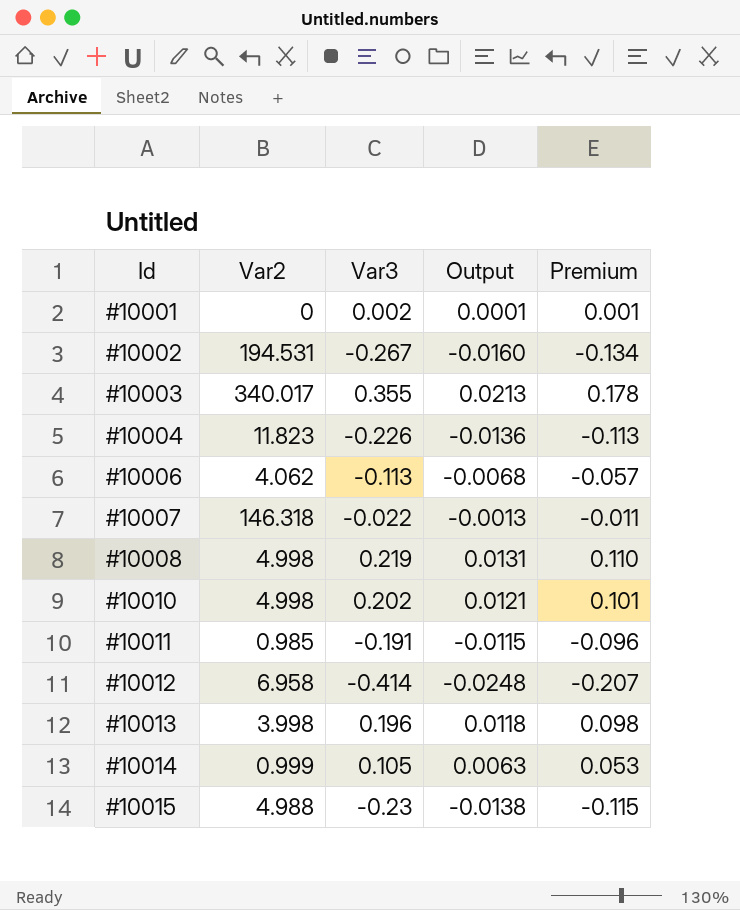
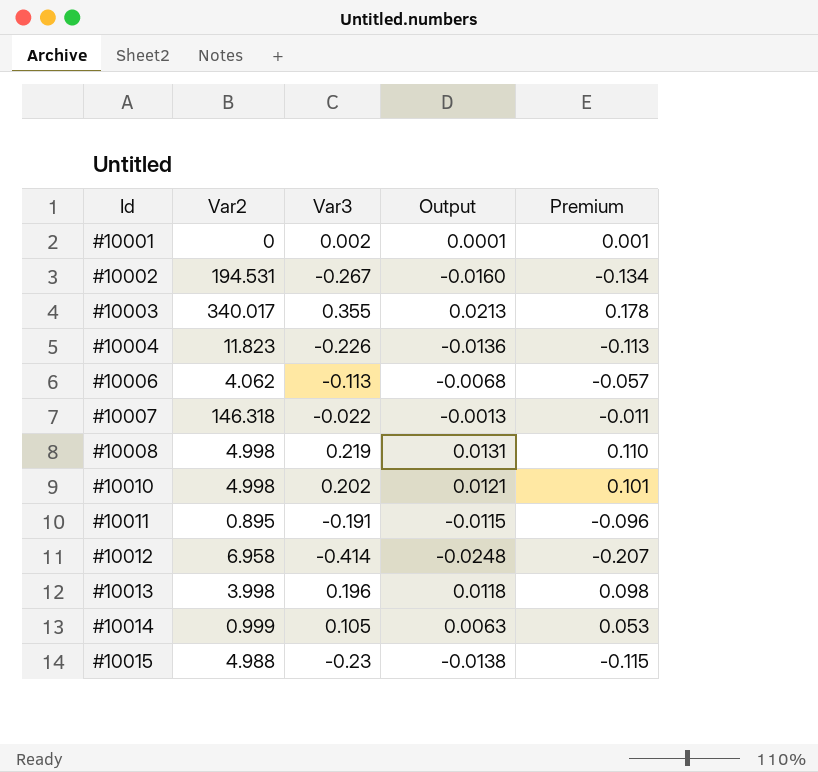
#10011 | Var2: 0.985 -> 0.895

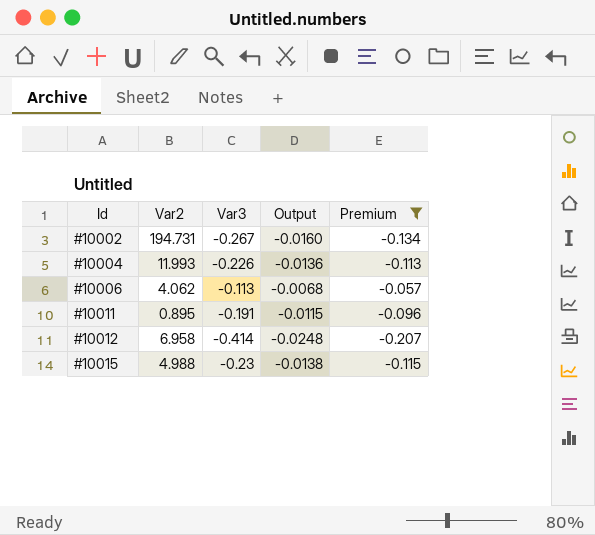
filter: none -> Premium <= -0.057
#10002 | Var2: 194.531 -> 194.731
#10004 | Var2: 11.823 -> 11.993

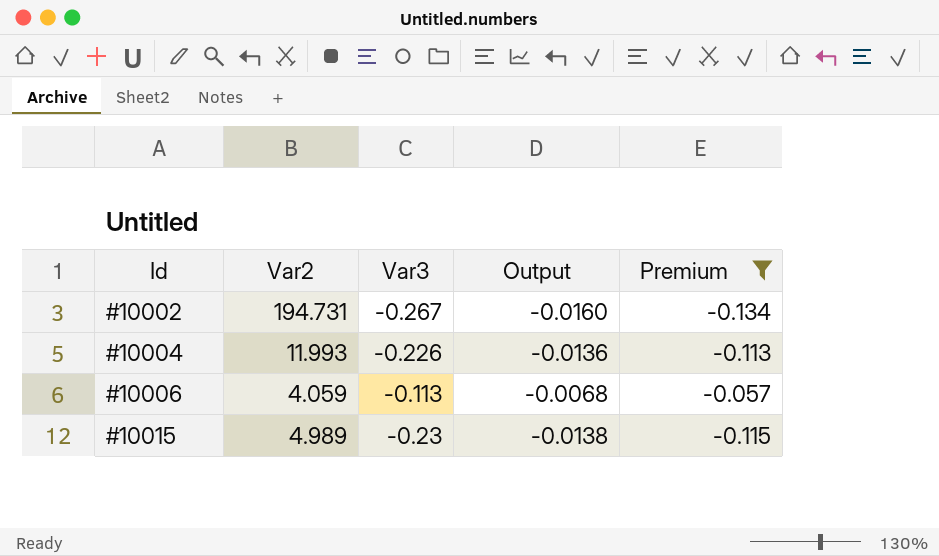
row #10011: 0.895 | -0.191 | -0.0115 | -0.096 -> none
row #10012: 6.958 | -0.414 | -0.0248 | -0.207 -> none
#10006 | Var2: 4.062 -> 4.059
#10015 | Var2: 4.988 -> 4.989

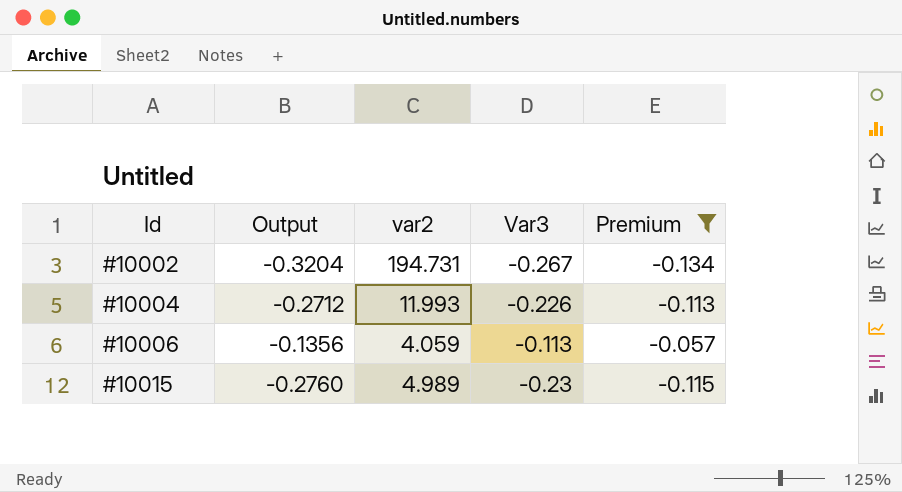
column Output | formula: [Var3] * 0.06 -> [Var3] * 1.2
column Output | position: 4 -> 2
column name: Var2 -> var2

